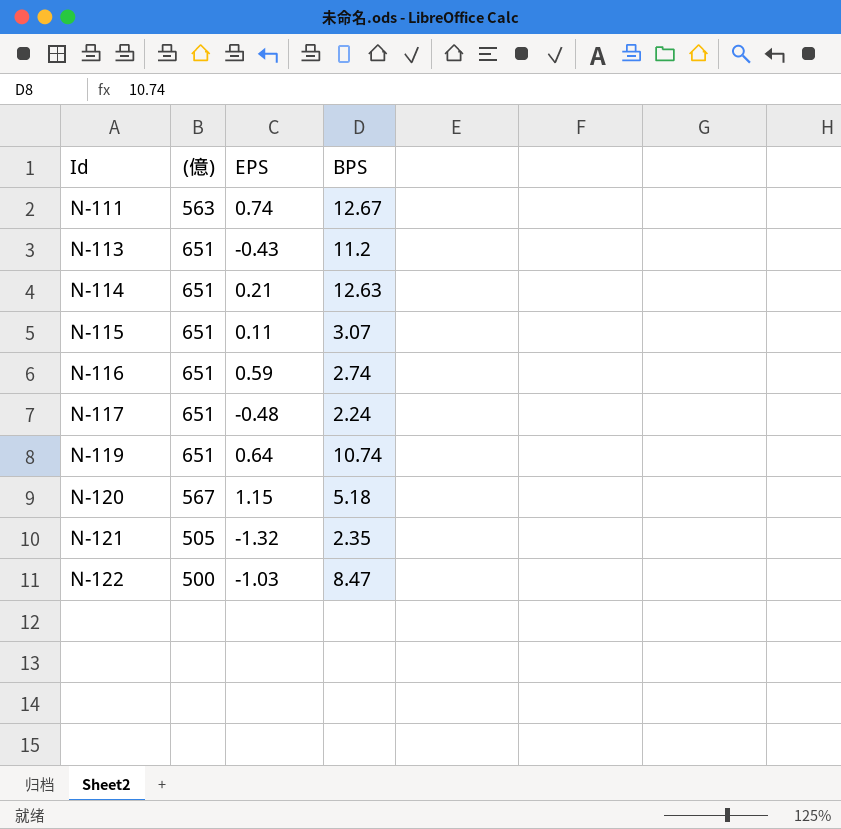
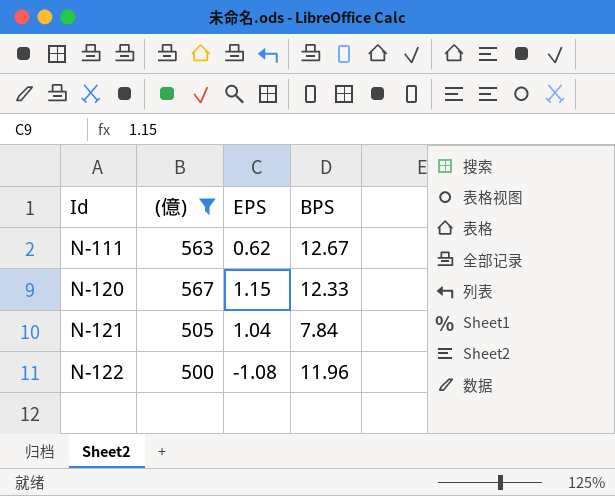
filter: none -> (億) != 651
N-111 | EPS: 0.74 -> 0.62
N-120 | BPS: 5.18 -> 12.33
N-121 | EPS: -1.32 -> 1.04
N-121 | BPS: 2.35 -> 7.84
N-122 | EPS: -1.03 -> -1.08
N-122 | BPS: 8.47 -> 11.96

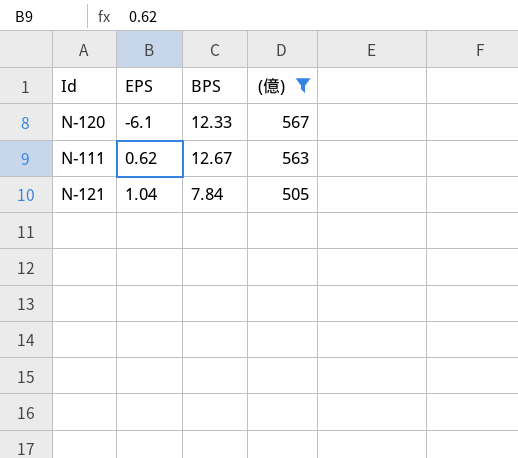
row order: Id ascending -> (億) descending
column (億) | position: 2 -> 4
row N-122: 500 | -1.08 | 11.96 -> none
N-120 | EPS: 1.15 -> -6.1

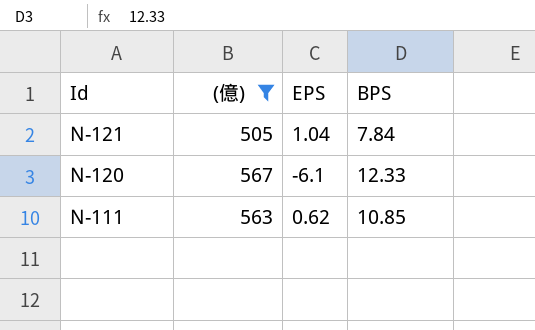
row order: (億) descending -> Id descending
column (億) | position: 4 -> 2
N-111 | BPS: 12.67 -> 10.85

